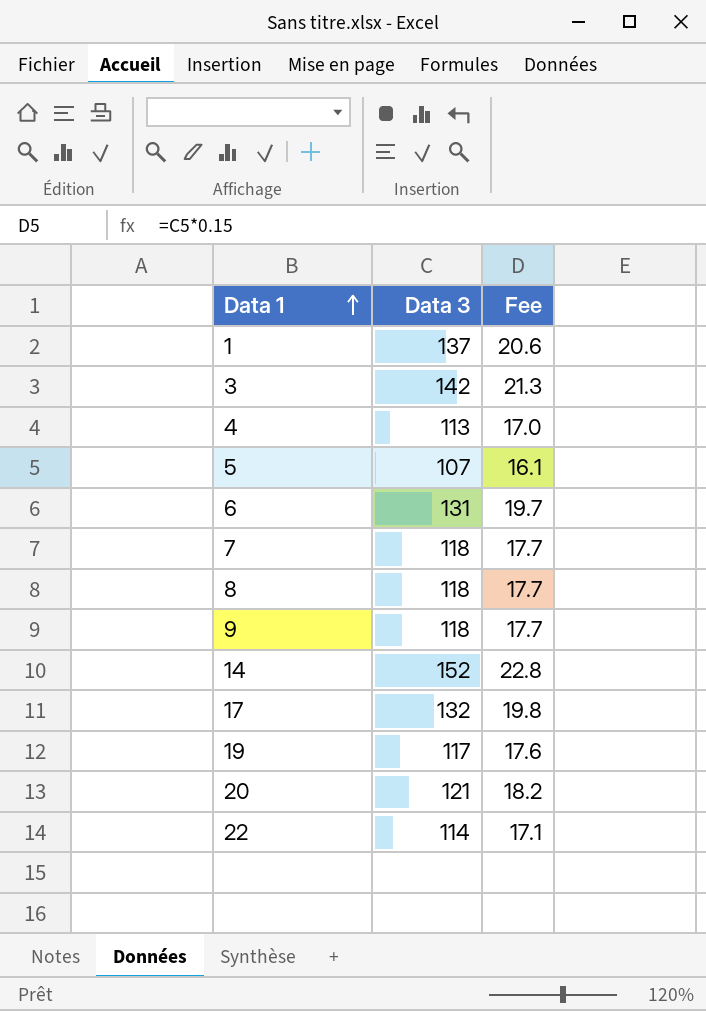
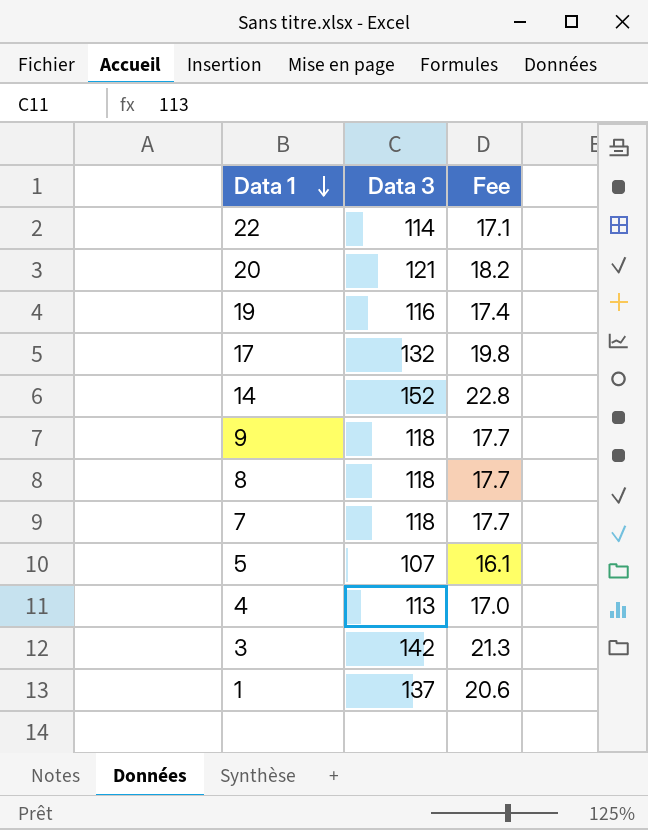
row order: Data 1 ascending -> Data 1 descending
row 6: 131 | 19.7 -> none
19 | Data 3: 117 -> 116
19 | Fee: 17.6 -> 17.4

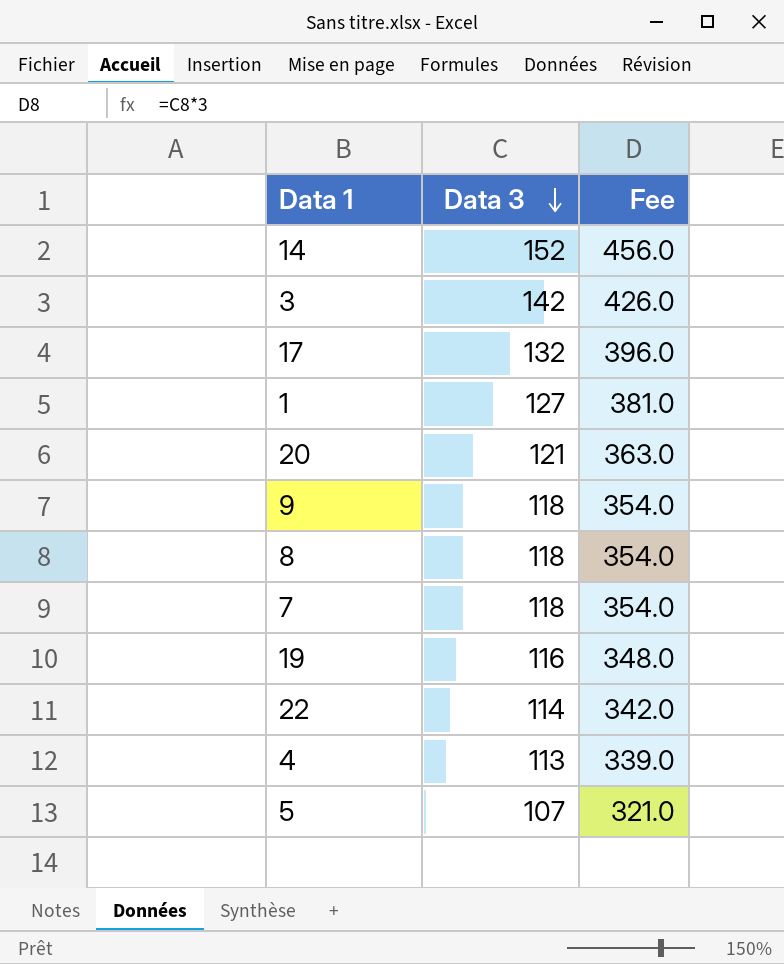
row order: Data 1 descending -> Data 3 descending
column Fee | formula: [Data 3] * 0.15 -> [Data 3] * 3
1 | Data 3: 137 -> 127

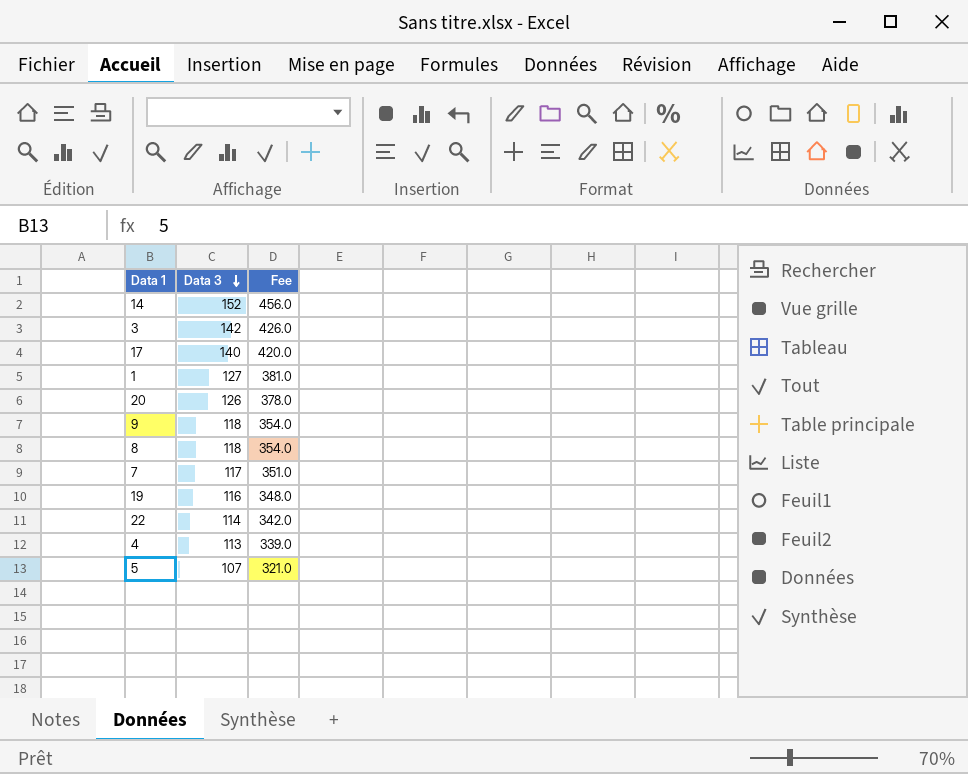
17 | Data 3: 132 -> 140
17 | Fee: 396.0 -> 420.0
20 | Data 3: 121 -> 126
20 | Fee: 363.0 -> 378.0
7 | Data 3: 118 -> 117
7 | Fee: 354.0 -> 351.0

